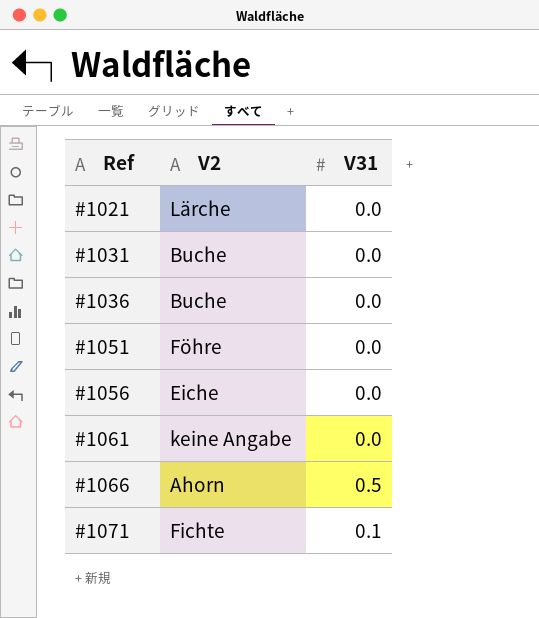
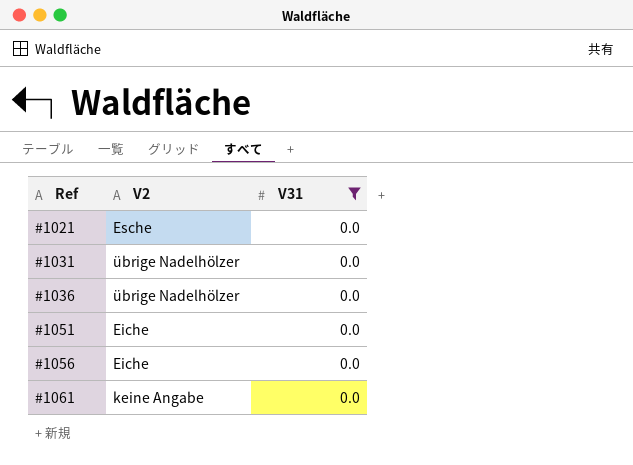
filter: none -> V31 = 0.0
#1021 | V2: Lärche -> Esche
#1031 | V2: Buche -> übrige Nadelhölzer
#1036 | V2: Buche -> übrige Nadelhölzer
#1051 | V2: Föhre -> Eiche

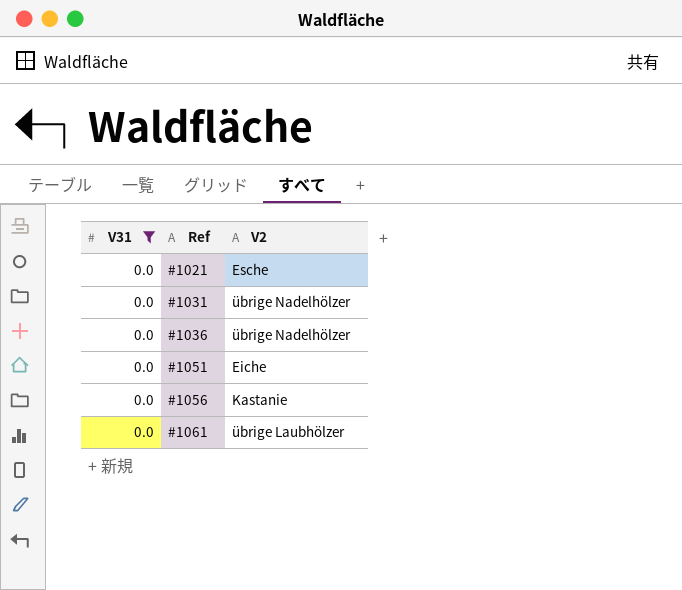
column V31 | position: 3 -> 1
#1056 | V2: Eiche -> Kastanie
#1061 | V2: keine Angabe -> übrige Laubhölzer

